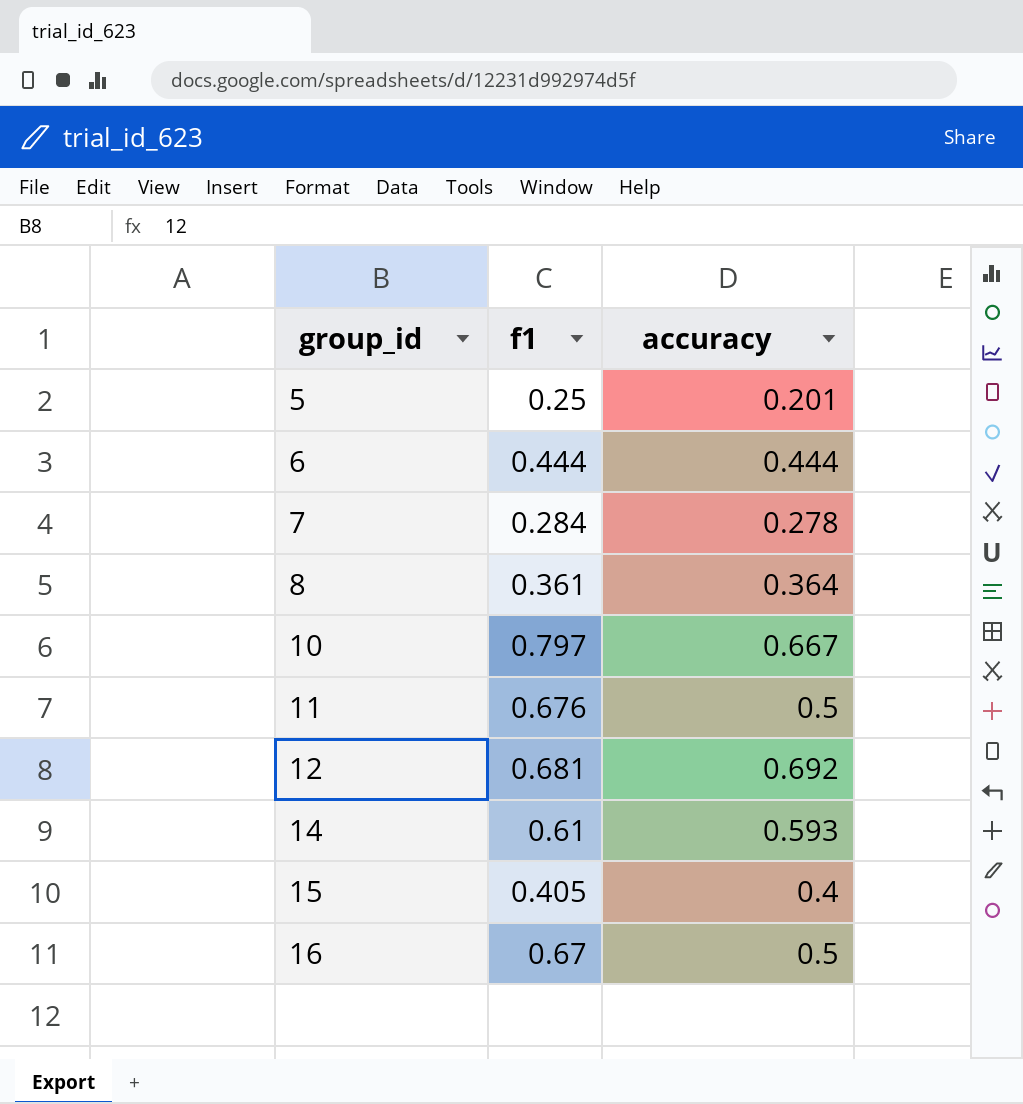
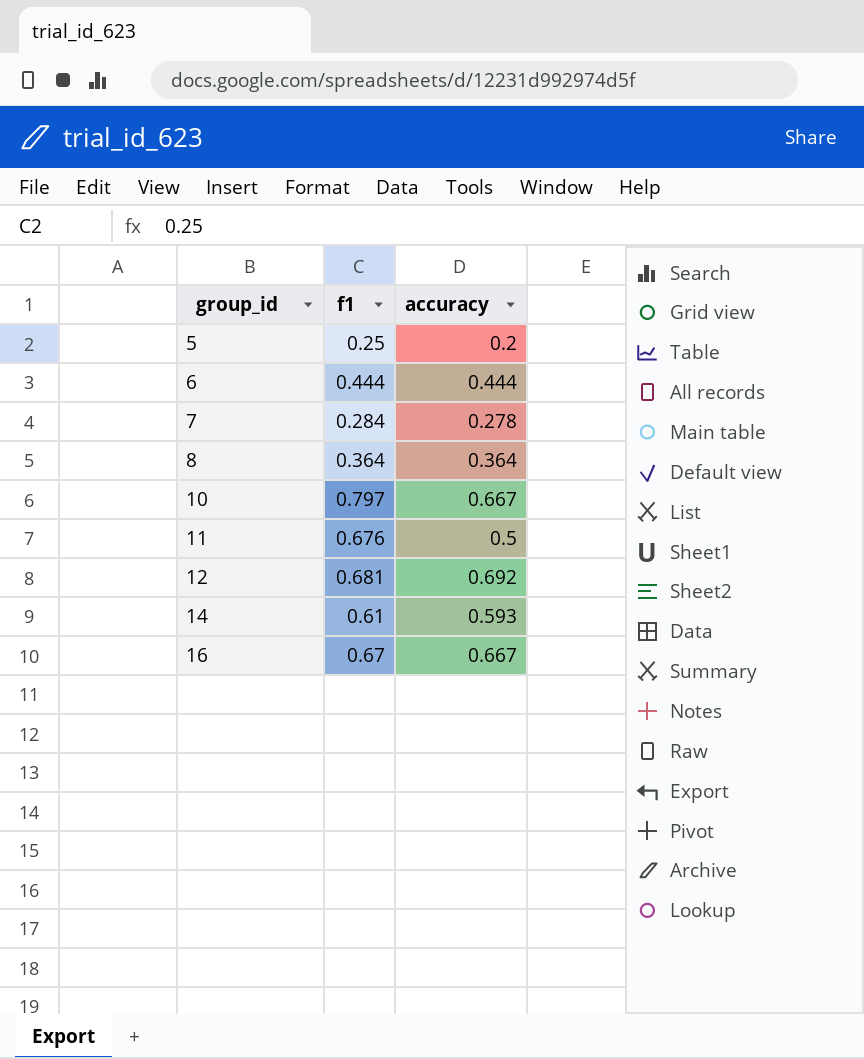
row 15: 0.405 | 0.4 -> none
5 | accuracy: 0.201 -> 0.2
8 | f1: 0.361 -> 0.364
16 | accuracy: 0.5 -> 0.667

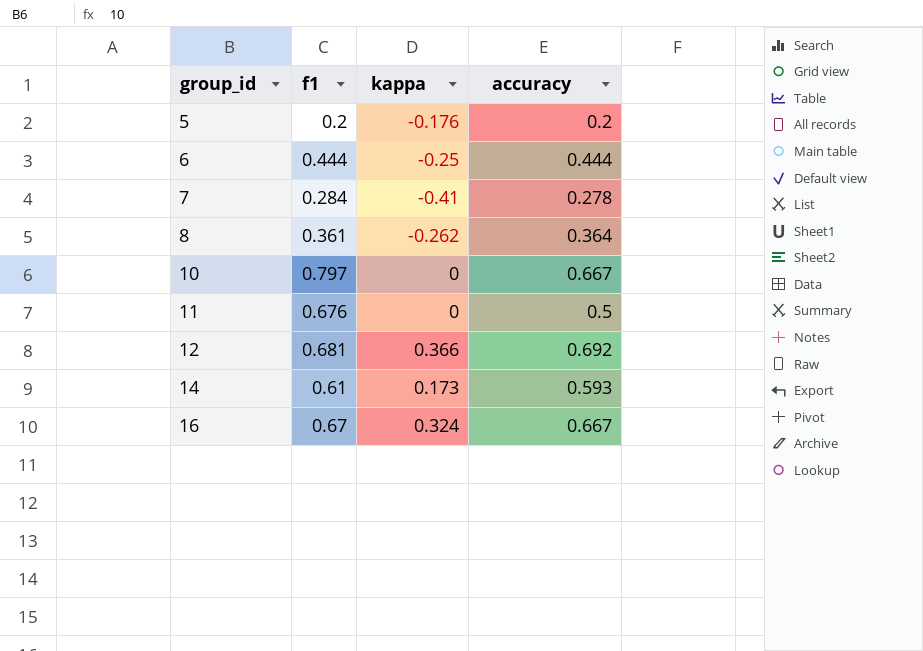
column kappa | position: none -> 3
5 | f1: 0.25 -> 0.2
8 | f1: 0.364 -> 0.361

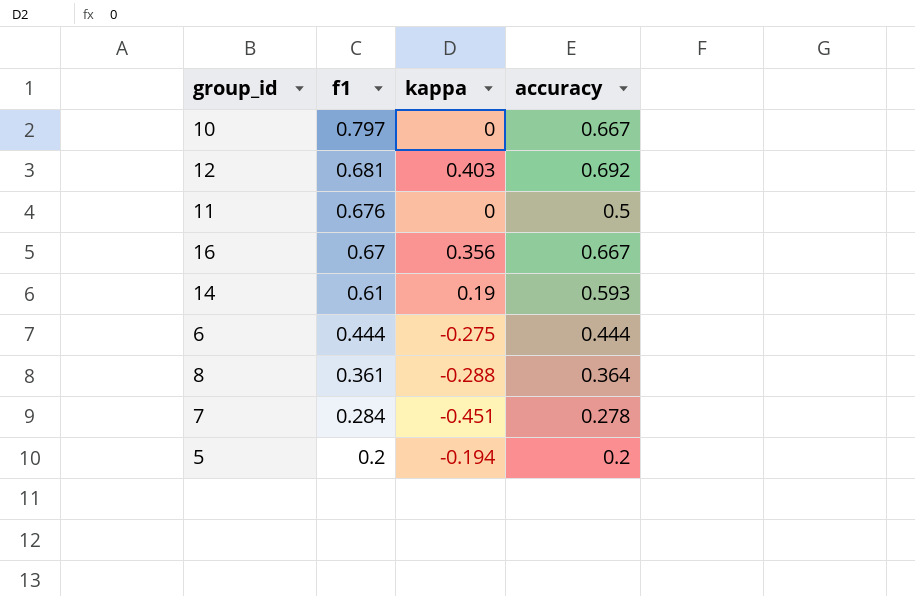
row order: group_id ascending -> f1 descending
12 | kappa: 0.366 -> 0.403
16 | kappa: 0.324 -> 0.356
14 | kappa: 0.173 -> 0.19
6 | kappa: -0.25 -> -0.275
8 | kappa: -0.262 -> -0.288
7 | kappa: -0.41 -> -0.451
5 | kappa: -0.176 -> -0.194

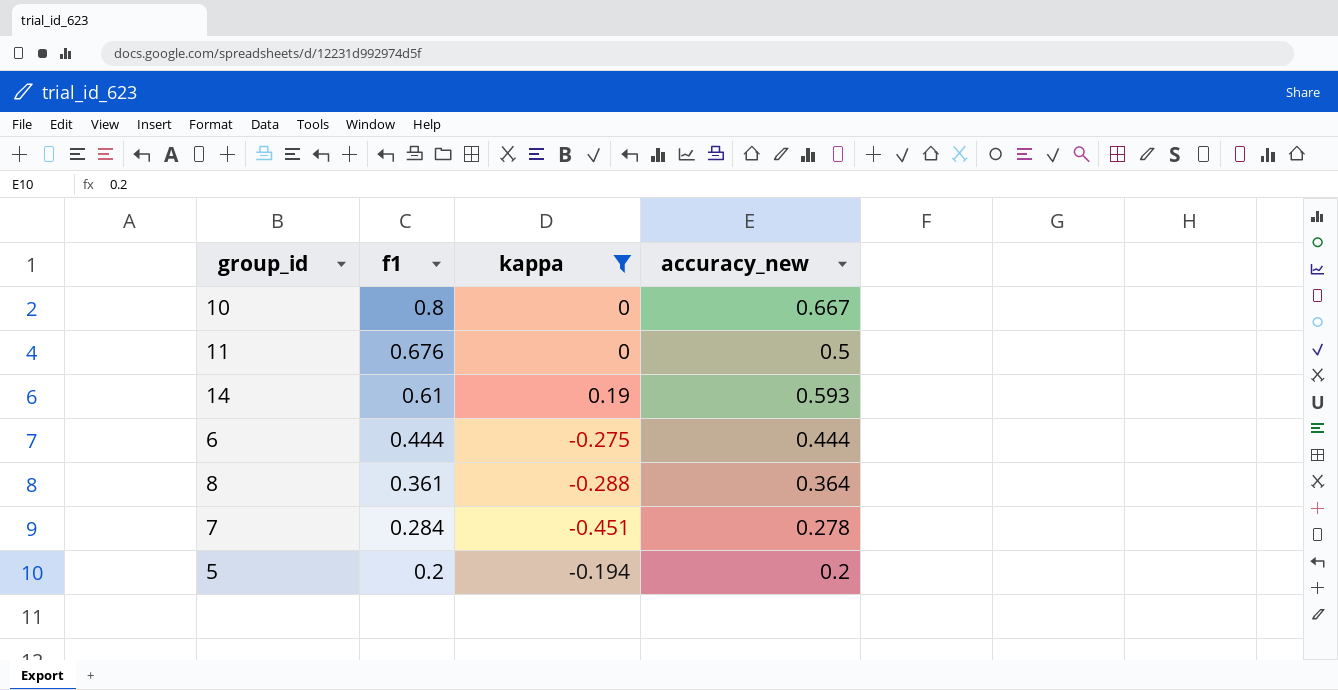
filter: none -> kappa <= 0.19
column name: accuracy -> accuracy_new
10 | f1: 0.797 -> 0.8

